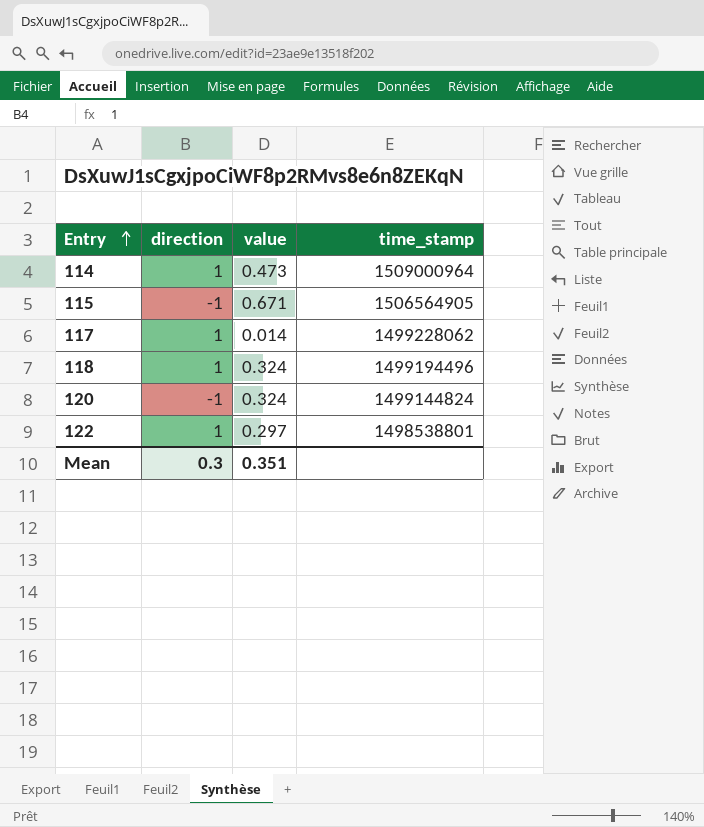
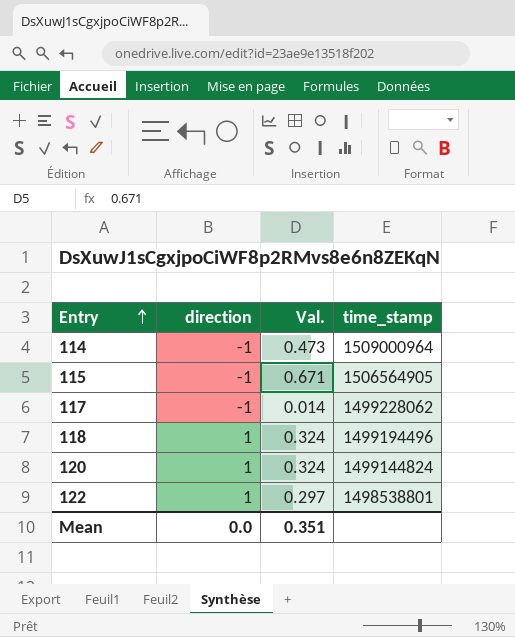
column name: value -> Val.
114 | direction: 1 -> -1
117 | direction: 1 -> -1
120 | direction: -1 -> 1
Mean | direction: 0.3 -> 0.0

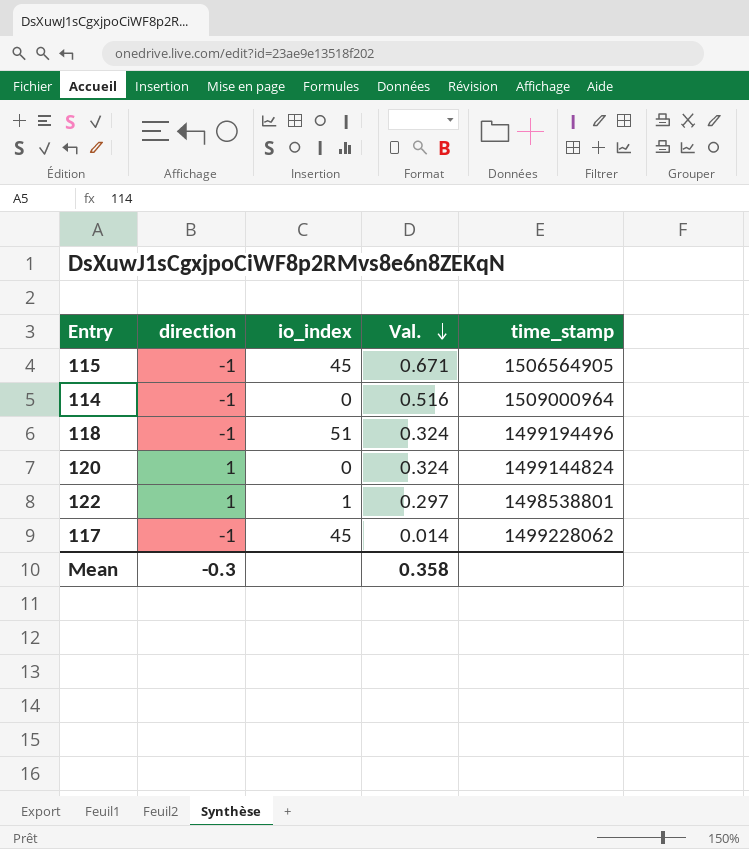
row order: Entry ascending -> Val. descending
column io_index | position: none -> 3
114 | Val.: 0.473 -> 0.516
118 | direction: 1 -> -1
Mean | direction: 0.0 -> -0.3
Mean | Val.: 0.351 -> 0.358

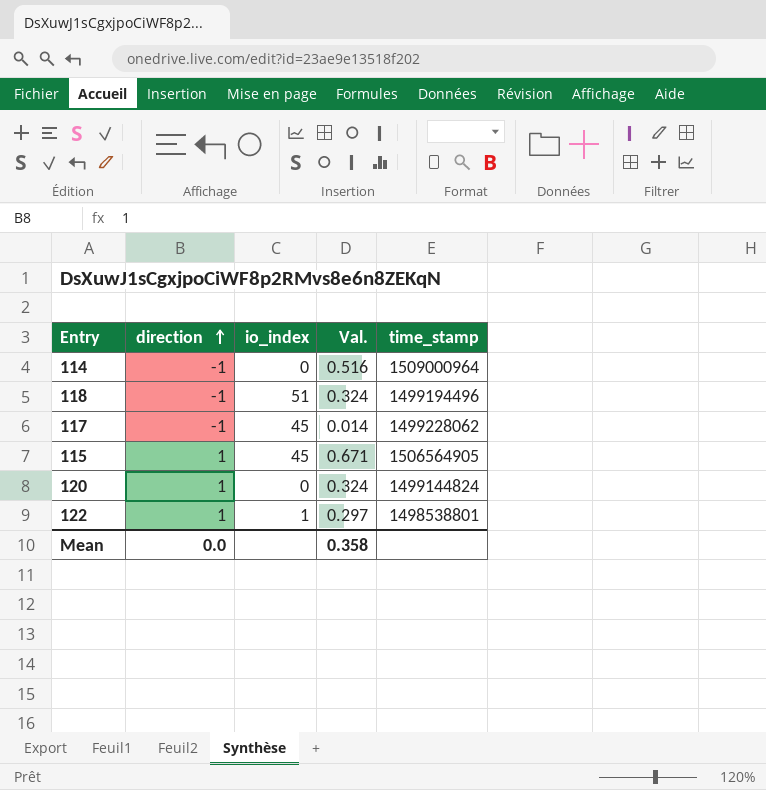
row order: Val. descending -> direction ascending
115 | direction: -1 -> 1
Mean | direction: -0.3 -> 0.0

